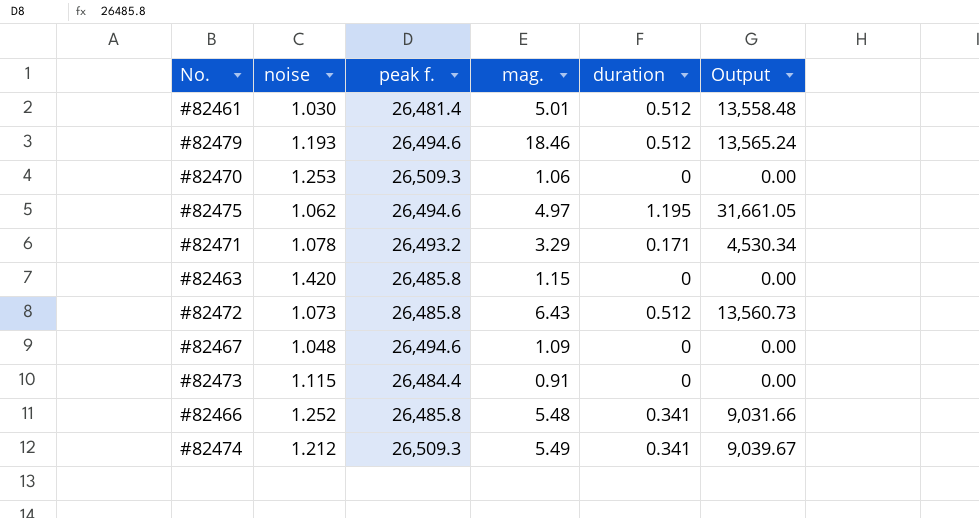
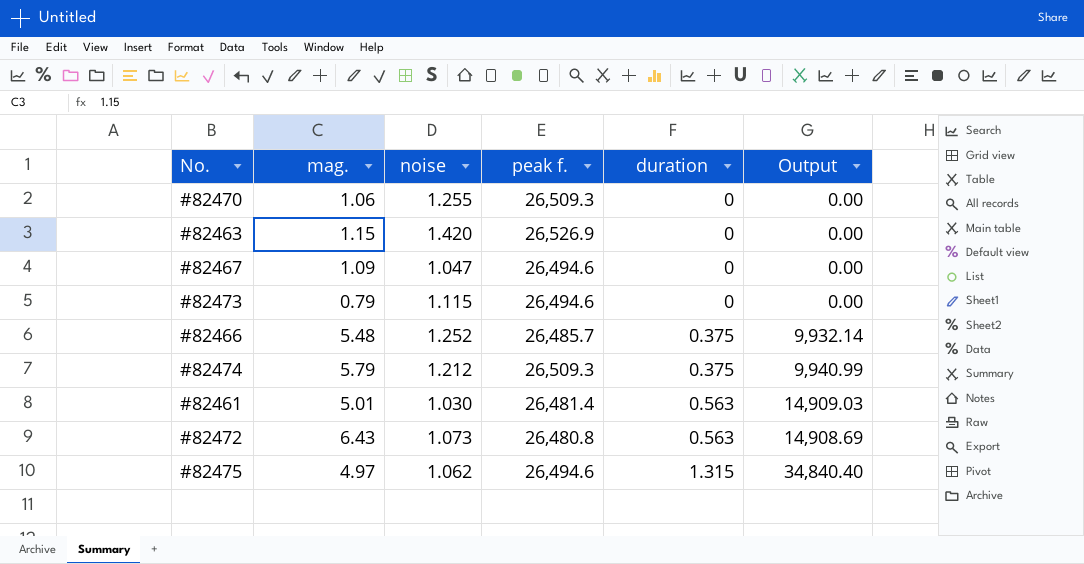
row order: none -> duration ascending
column mag. | position: 4 -> 2
row #82479: 1.193 | 26,494.6 | 18.46 | 0.512 | 13,565.24 -> none
row #82471: 1.078 | 26,493.2 | 3.29 | 0.171 | 4,530.34 -> none
#82470 | noise: 1.253 -> 1.255
#82463 | peak f.: 26,485.8 -> 26,526.9
#82467 | noise: 1.048 -> 1.047
#82473 | mag.: 0.91 -> 0.79
#82473 | peak f.: 26,484.4 -> 26,494.6
#82466 | peak f.: 26,485.8 -> 26,485.7
#82466 | duration: 0.341 -> 0.375
#82466 | Output: 9,031.66 -> 9,932.14
#82474 | mag.: 5.49 -> 5.79
#82474 | duration: 0.341 -> 0.375
#82474 | Output: 9,039.67 -> 9,940.99
#82461 | duration: 0.512 -> 0.563
#82461 | Output: 13,558.48 -> 14,909.03
#82472 | peak f.: 26,485.8 -> 26,480.8
#82472 | duration: 0.512 -> 0.563
#82472 | Output: 13,560.73 -> 14,908.69
#82475 | duration: 1.195 -> 1.315
#82475 | Output: 31,661.05 -> 34,840.40

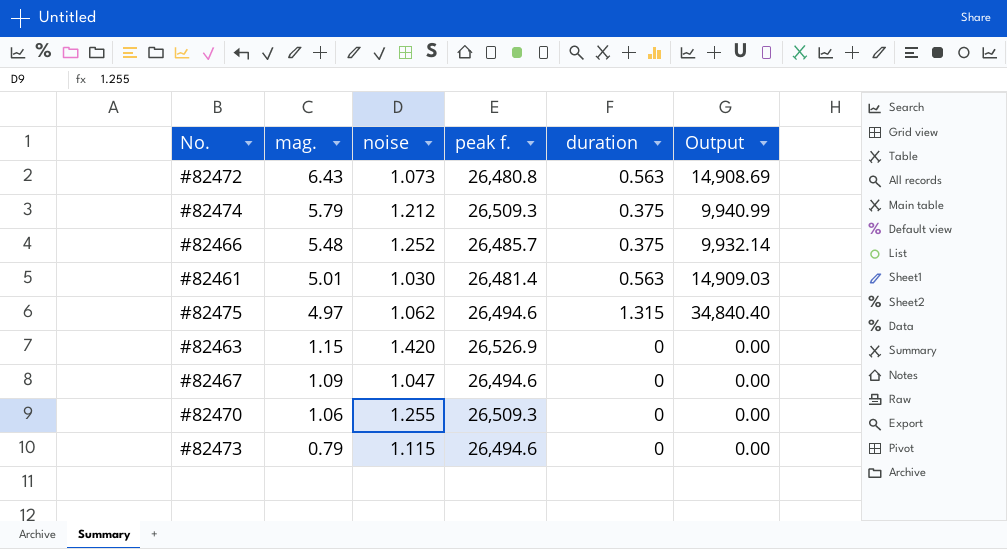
row order: duration ascending -> mag. descending

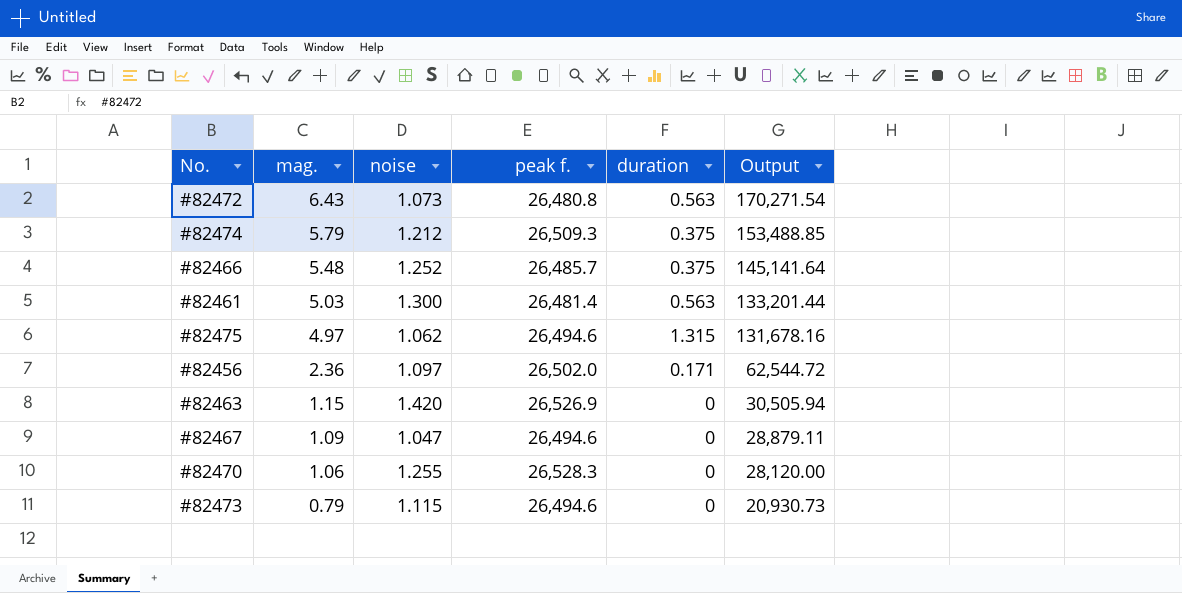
column Output | formula: [peak f.] * [duration] -> [mag.] * [peak f.]
#82461 | mag.: 5.01 -> 5.03
#82461 | noise: 1.030 -> 1.300
row #82456: none -> 2.36 | 1.097 | 26,502.0 | 0.171 | 62,544.72
#82470 | peak f.: 26,509.3 -> 26,528.3

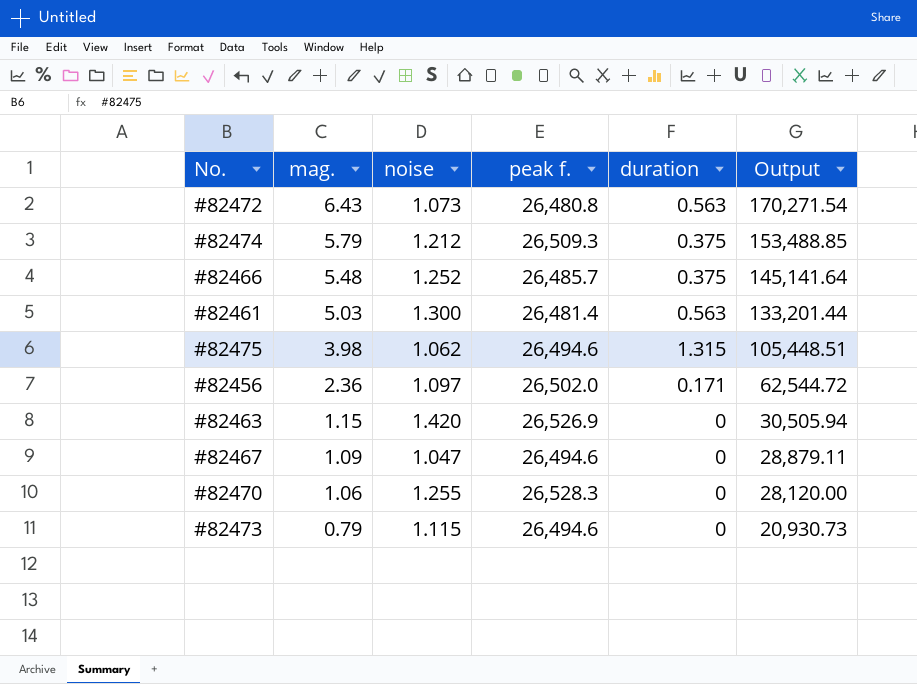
#82475 | mag.: 4.97 -> 3.98
#82475 | Output: 131,678.16 -> 105,448.51

